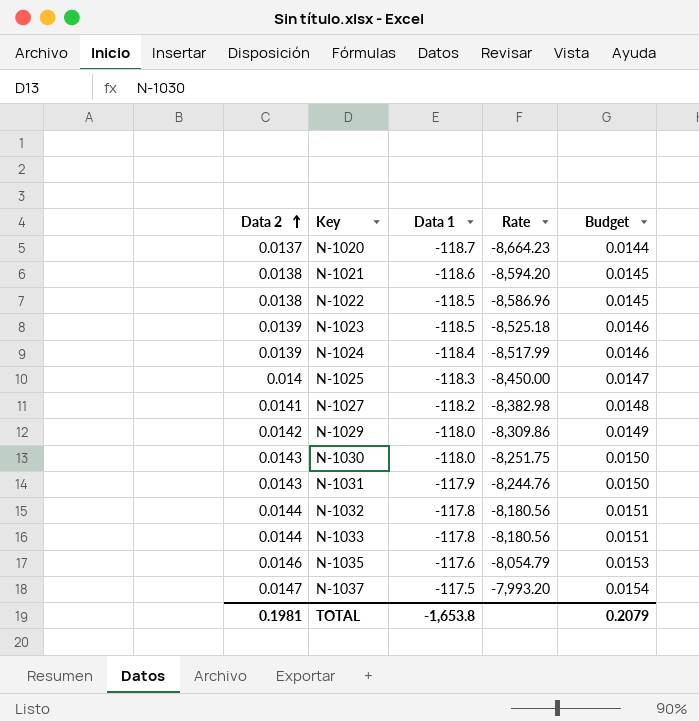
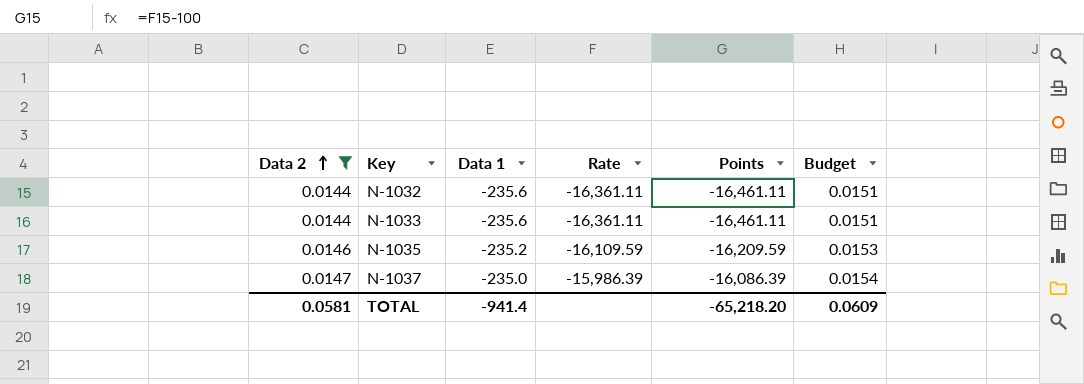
filter: none -> Data 2 >= 0.0144
column Points | formula: none -> [Rate] - 100
N-1032 | Data 1: -117.8 -> -235.6
N-1032 | Rate: -8,180.56 -> -16,361.11
N-1033 | Data 1: -117.8 -> -235.6
N-1033 | Rate: -8,180.56 -> -16,361.11
N-1035 | Data 1: -117.6 -> -235.2
N-1035 | Rate: -8,054.79 -> -16,109.59
N-1037 | Data 1: -117.5 -> -235.0
N-1037 | Rate: -7,993.20 -> -15,986.39
TOTAL | Data 2: 0.1981 -> 0.0581
TOTAL | Data 1: -1,653.8 -> -941.4
TOTAL | Budget: 0.2079 -> 0.0609

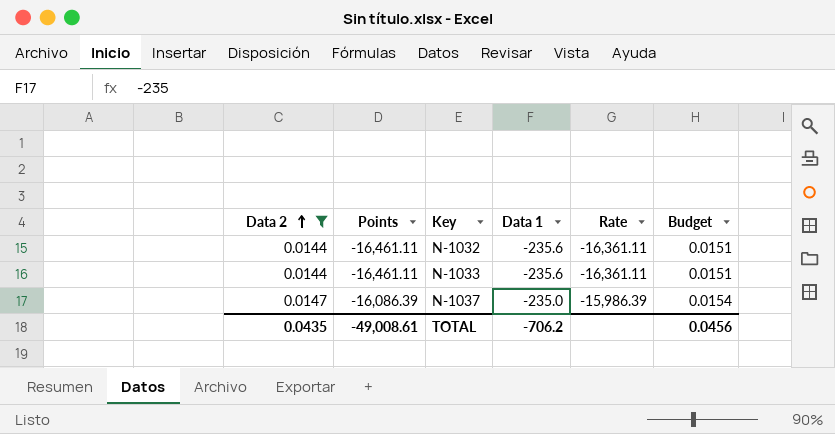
column Points | position: 5 -> 2
row N-1035: 0.0146 | -235.2 | -16,109.59 | -16,209.59 | 0.0153 -> none
TOTAL | Data 2: 0.0581 -> 0.0435
TOTAL | Points: -65,218.20 -> -49,008.61
TOTAL | Data 1: -941.4 -> -706.2
TOTAL | Budget: 0.0609 -> 0.0456

